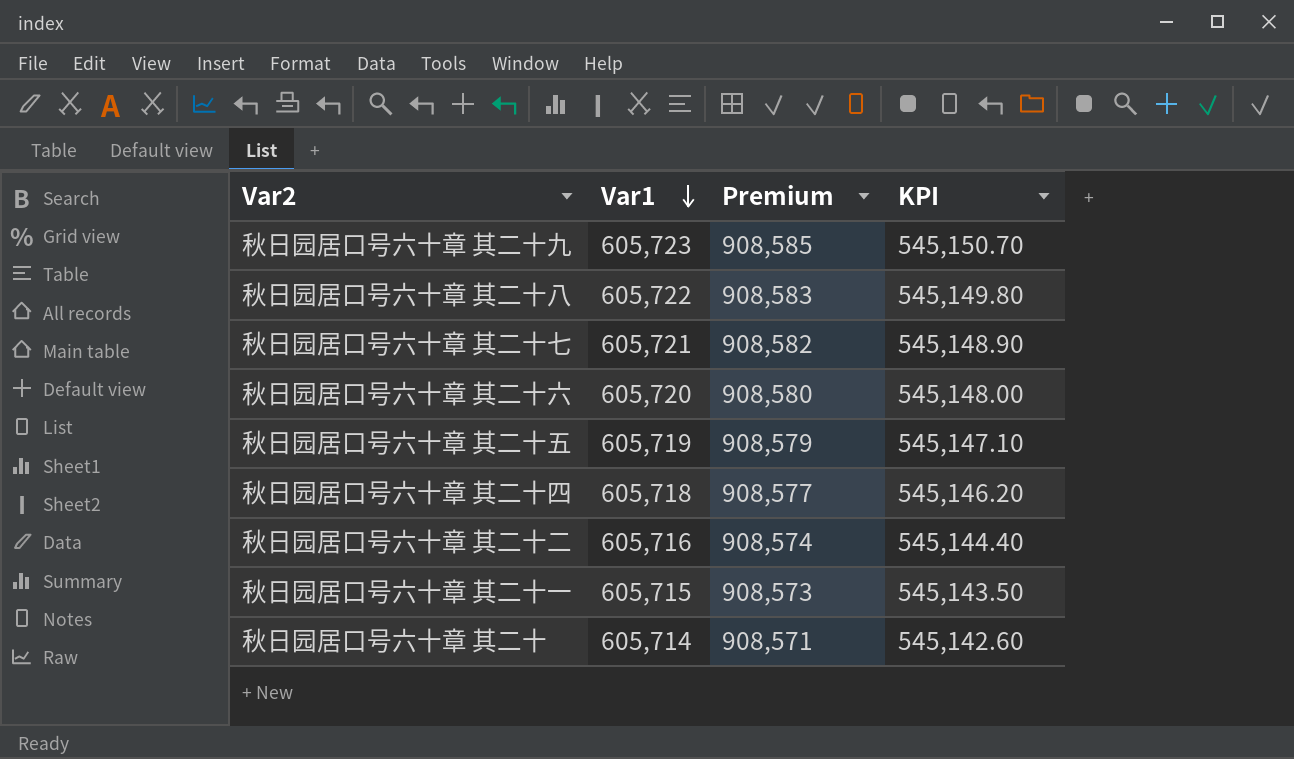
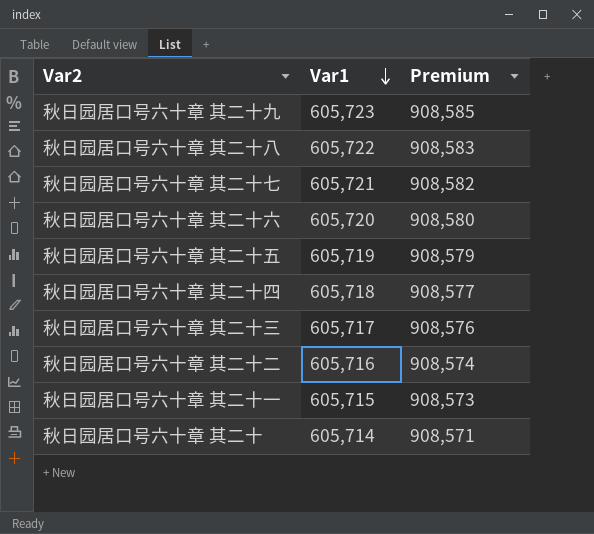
column KPI | formula: [Var1] * 0.9 -> none
row 秋日园居口号六十章 其二十三: none -> 605,717 | 908,576

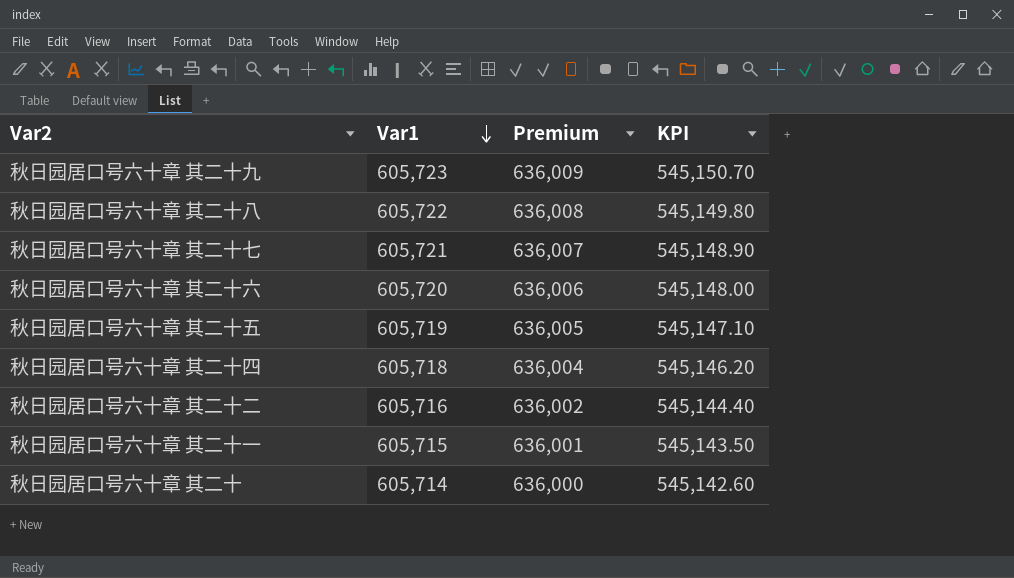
column Premium | formula: [Var1] * 1.5 -> [Var1] * 1.05
column KPI | formula: none -> [Var1] * 0.9
row 秋日园居口号六十章 其二十三: 605,717 | 908,576 -> none

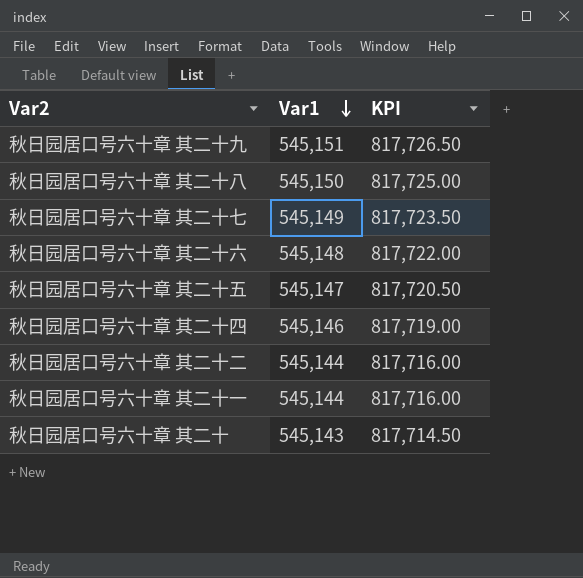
column Premium | formula: [Var1] * 1.05 -> none
column KPI | formula: [Var1] * 0.9 -> [Var1] * 1.5
秋日园居口号六十章 其二十九 | Var1: 605,723 -> 545,151
秋日园居口号六十章 其二十八 | Var1: 605,722 -> 545,150
秋日园居口号六十章 其二十七 | Var1: 605,721 -> 545,149
秋日园居口号六十章 其二十六 | Var1: 605,720 -> 545,148
秋日园居口号六十章 其二十五 | Var1: 605,719 -> 545,147
秋日园居口号六十章 其二十四 | Var1: 605,718 -> 545,146
秋日园居口号六十章 其二十二 | Var1: 605,716 -> 545,144
秋日园居口号六十章 其二十一 | Var1: 605,715 -> 545,144
秋日园居口号六十章 其二十 | Var1: 605,714 -> 545,143

